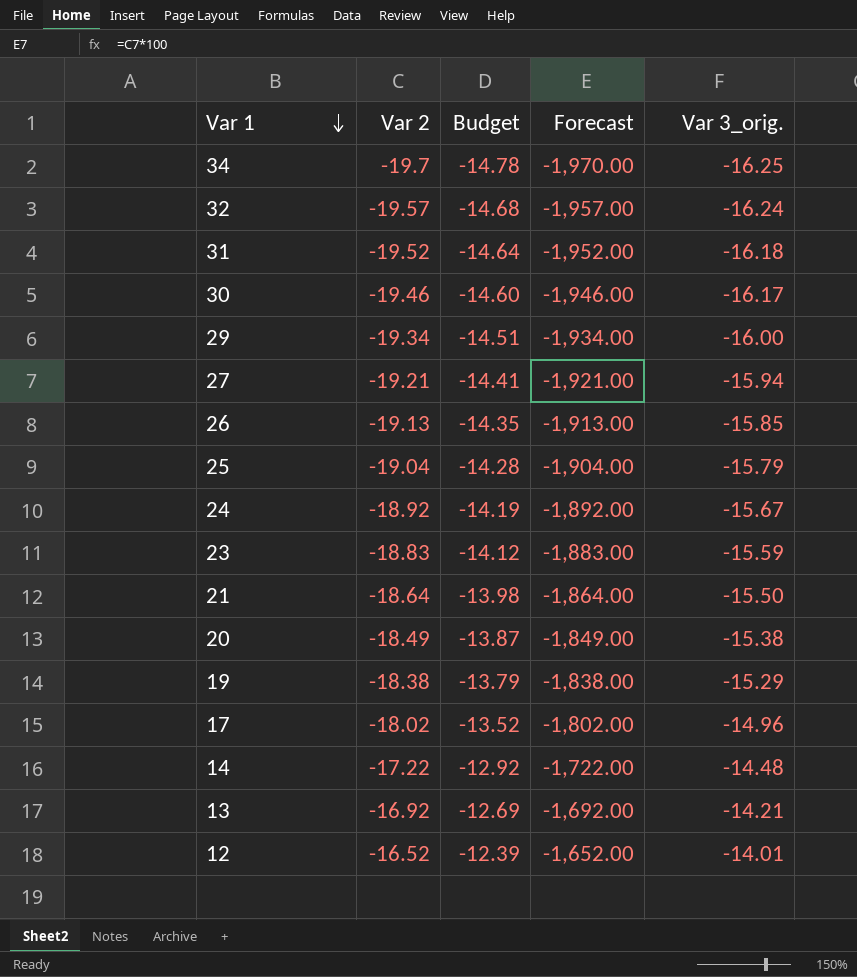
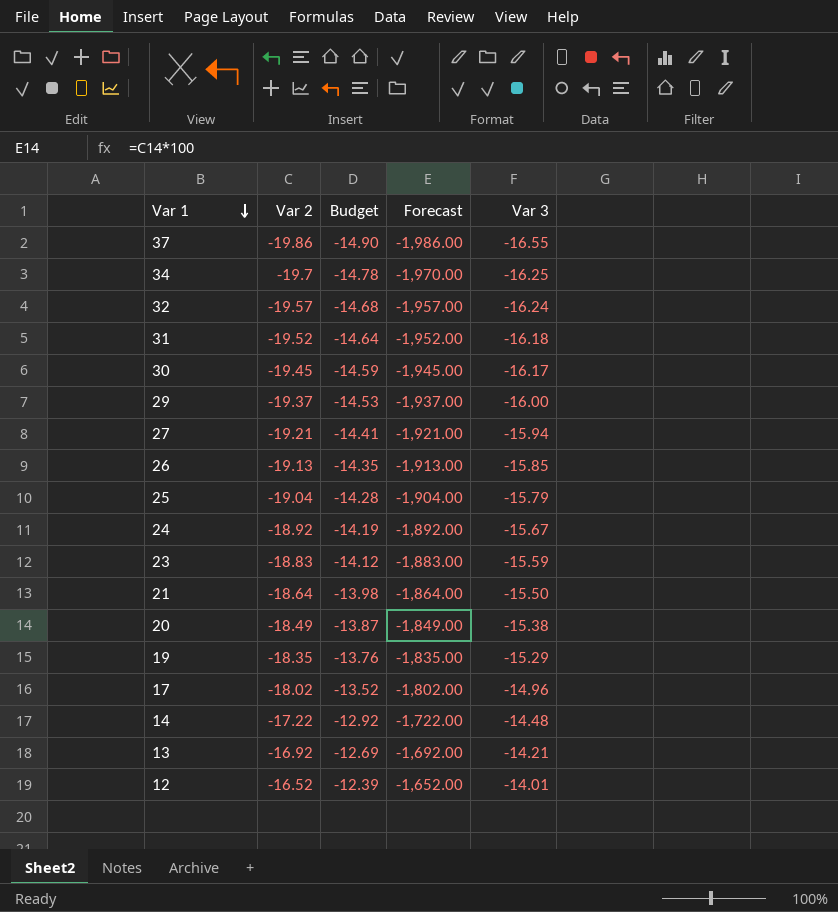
column name: Var 3_orig. -> Var 3
row 37: none -> -19.86 | -14.90 | -1,986.00 | -16.55
30 | Var 2: -19.46 -> -19.45
30 | Budget: -14.60 -> -14.59
30 | Forecast: -1,946.00 -> -1,945.00
29 | Var 2: -19.34 -> -19.37
29 | Budget: -14.51 -> -14.53
29 | Forecast: -1,934.00 -> -1,937.00
19 | Var 2: -18.38 -> -18.35
19 | Budget: -13.79 -> -13.76
19 | Forecast: -1,838.00 -> -1,835.00

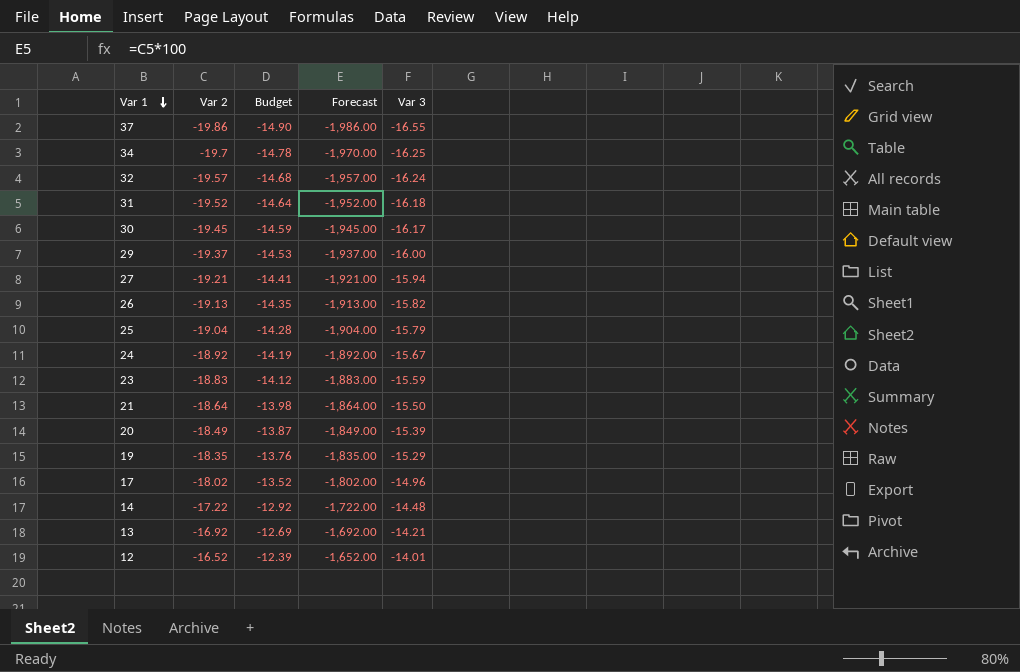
26 | Var 3: -15.85 -> -15.82
20 | Var 3: -15.38 -> -15.39

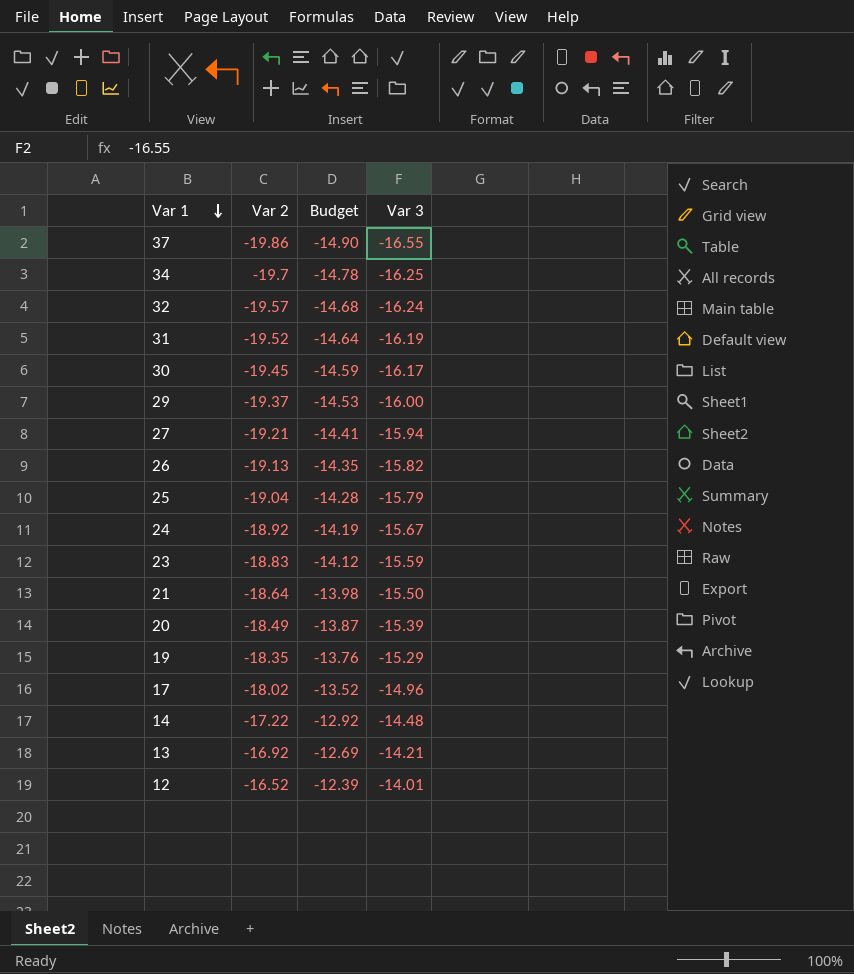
column Forecast | formula: [Var 2] * 100 -> none
31 | Var 3: -16.18 -> -16.19

